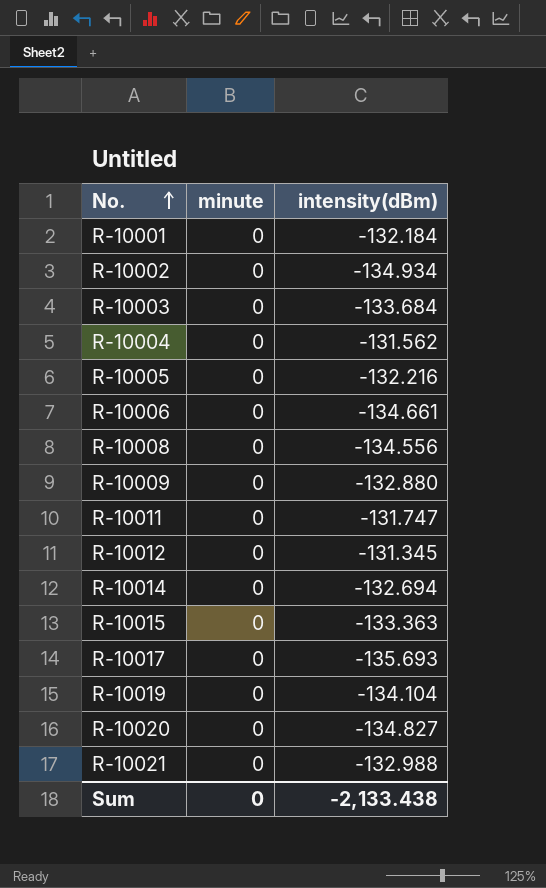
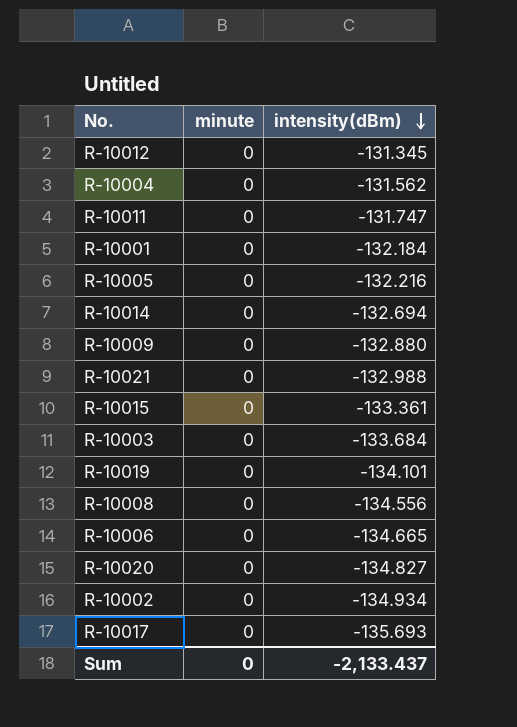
row order: No. ascending -> intensity(dBm) descending
R-10015 | intensity(dBm): -133.363 -> -133.361
R-10019 | intensity(dBm): -134.104 -> -134.101
R-10006 | intensity(dBm): -134.661 -> -134.665
Sum | intensity(dBm): -2,133.438 -> -2,133.437

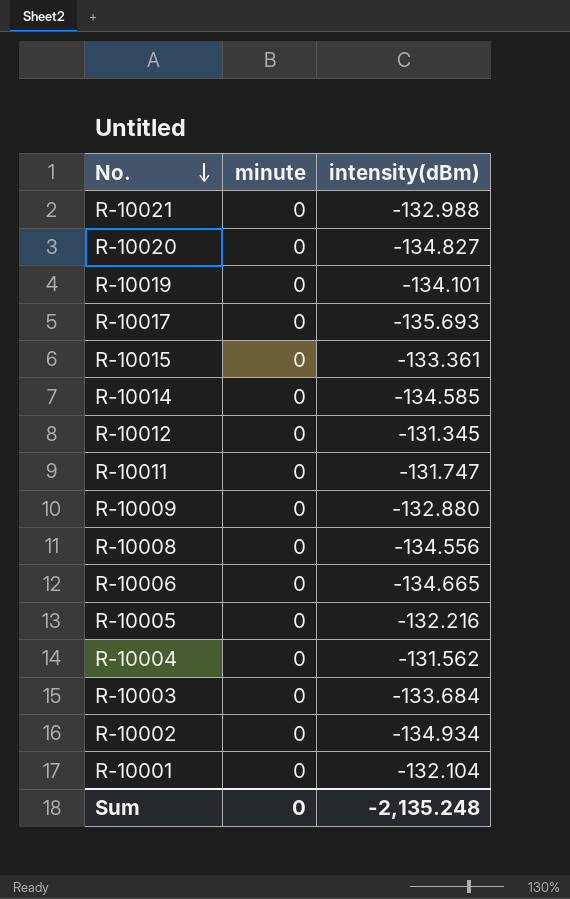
row order: intensity(dBm) descending -> No. descending
R-10014 | intensity(dBm): -132.694 -> -134.585
R-10001 | intensity(dBm): -132.184 -> -132.104
Sum | intensity(dBm): -2,133.437 -> -2,135.248

